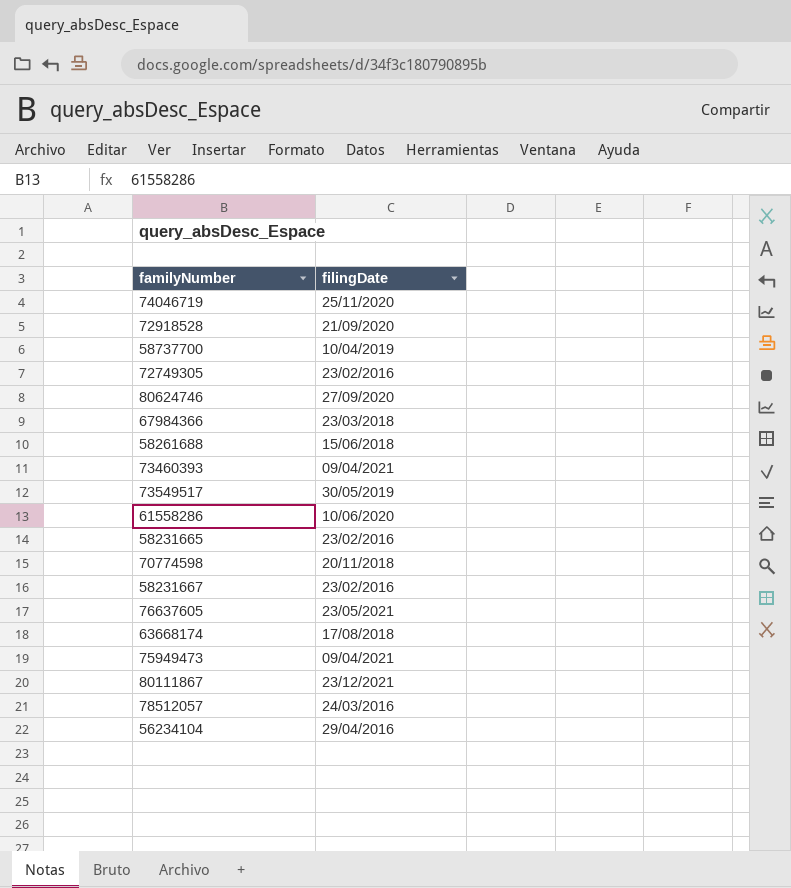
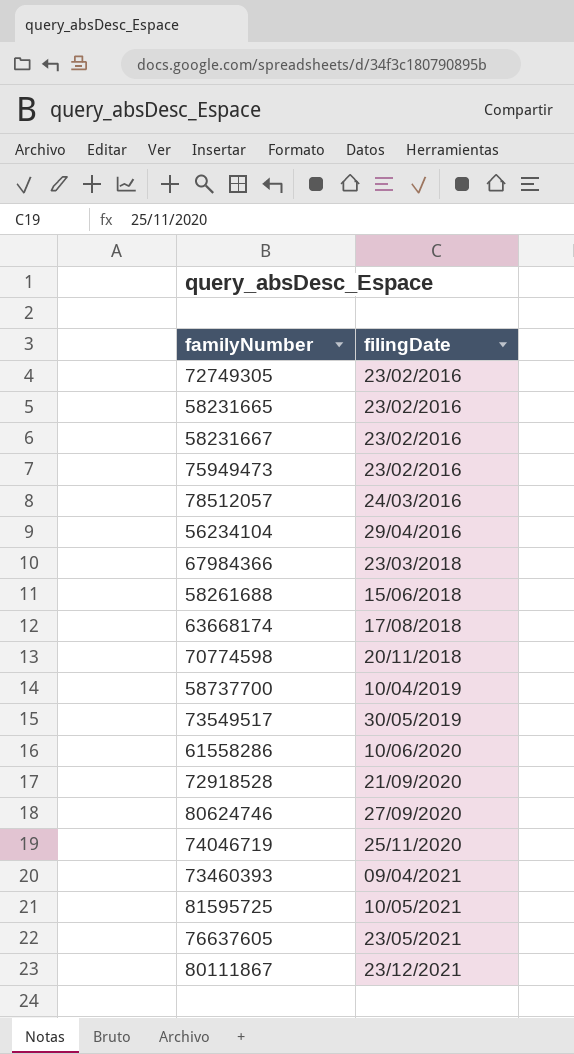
row order: none -> filingDate ascending
75949473 | filingDate: 09/04/2021 -> 23/02/2016
row 81595725: none -> 10/05/2021

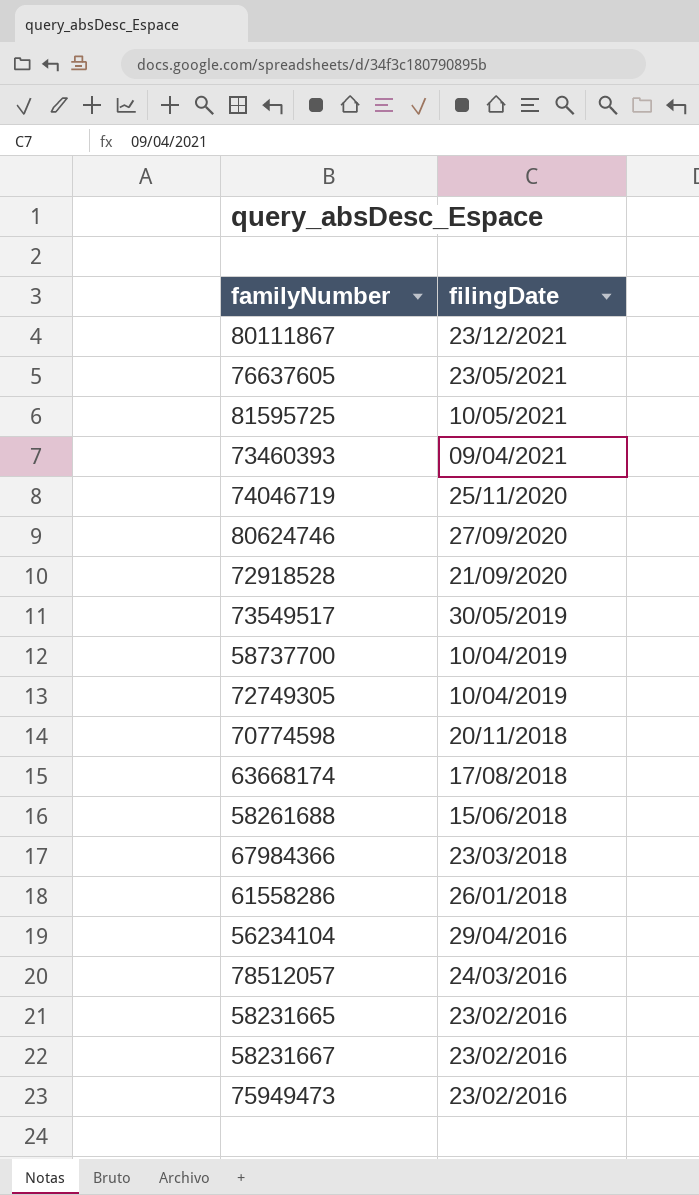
row order: filingDate ascending -> filingDate descending
72749305 | filingDate: 23/02/2016 -> 10/04/2019
61558286 | filingDate: 10/06/2020 -> 26/01/2018

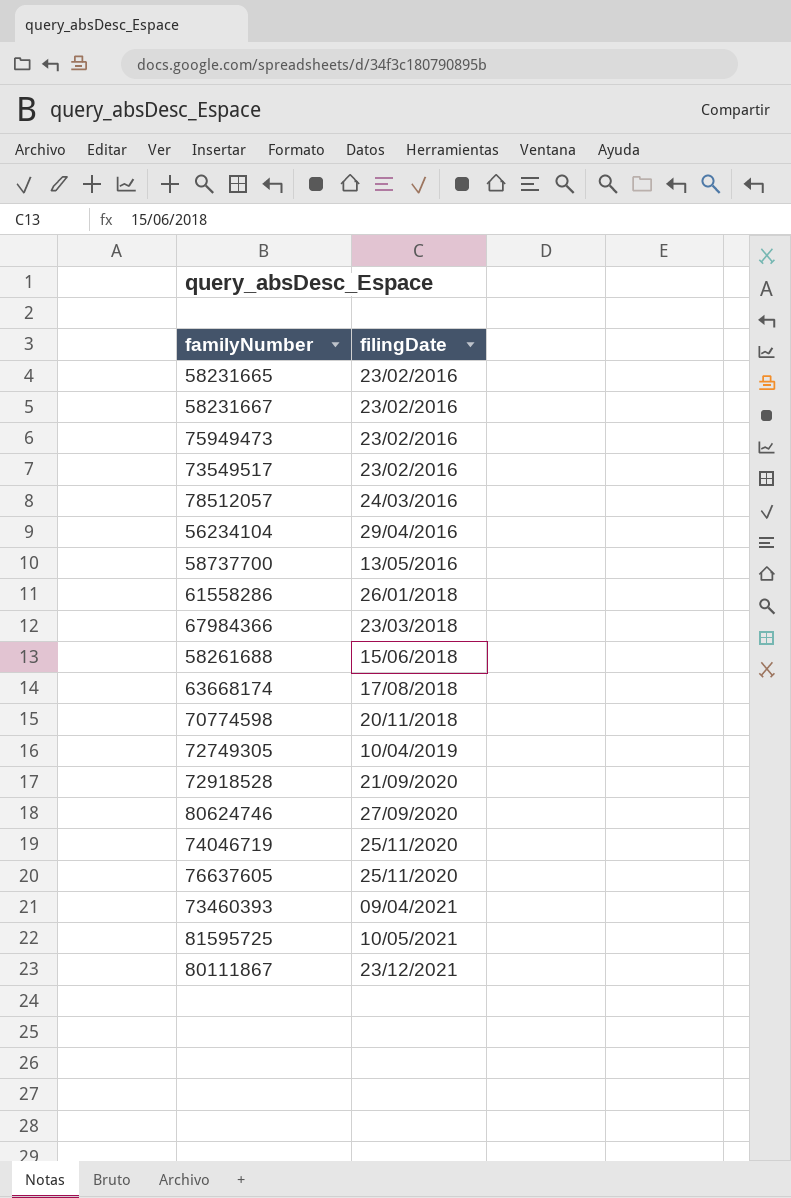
row order: filingDate descending -> filingDate ascending
73549517 | filingDate: 30/05/2019 -> 23/02/2016
58737700 | filingDate: 10/04/2019 -> 13/05/2016
76637605 | filingDate: 23/05/2021 -> 25/11/2020

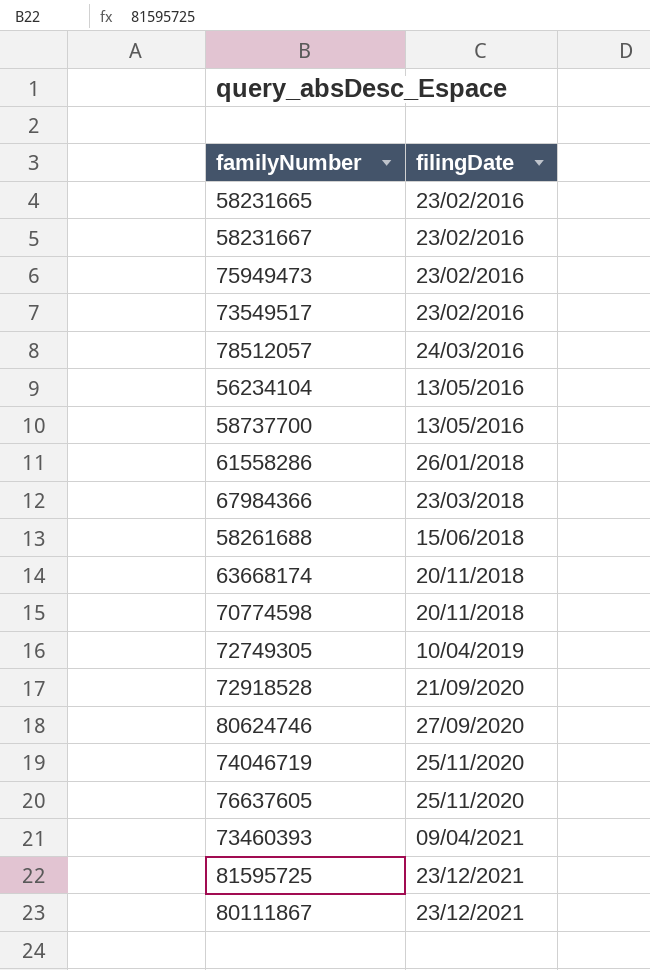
56234104 | filingDate: 29/04/2016 -> 13/05/2016
63668174 | filingDate: 17/08/2018 -> 20/11/2018
81595725 | filingDate: 10/05/2021 -> 23/12/2021

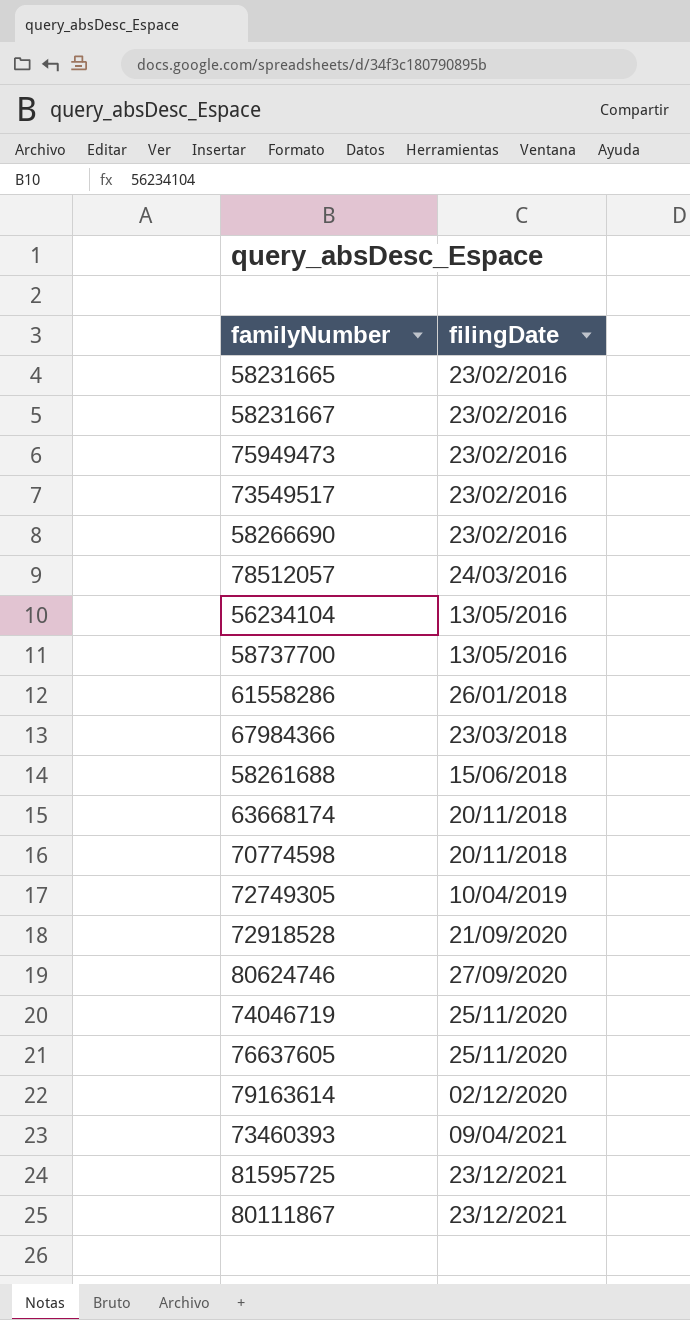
row 58266690: none -> 23/02/2016
row 79163614: none -> 02/12/2020

